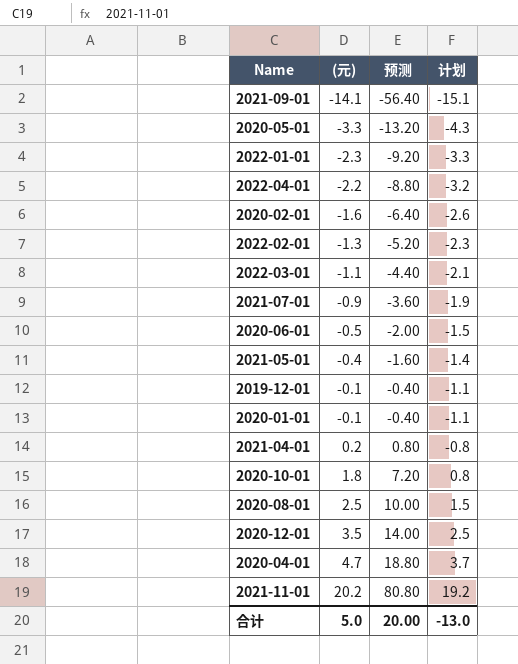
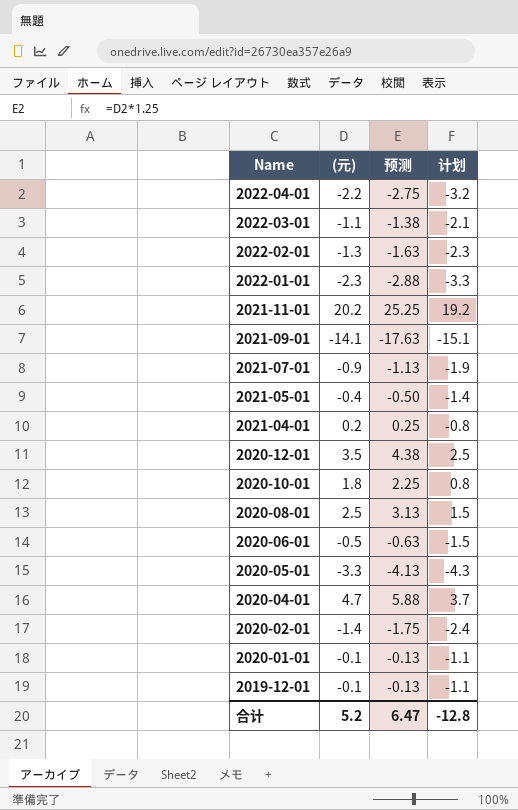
row order: (元) ascending -> Name descending
column 预测 | formula: [(元)] * 4 -> [(元)] * 1.25
2020-02-01 | (元): -1.6 -> -1.4
2020-02-01 | 计划: -2.6 -> -2.4
合计 | (元): 5.0 -> 5.2
合计 | 预测: 20.00 -> 6.47
合计 | 计划: -13.0 -> -12.8

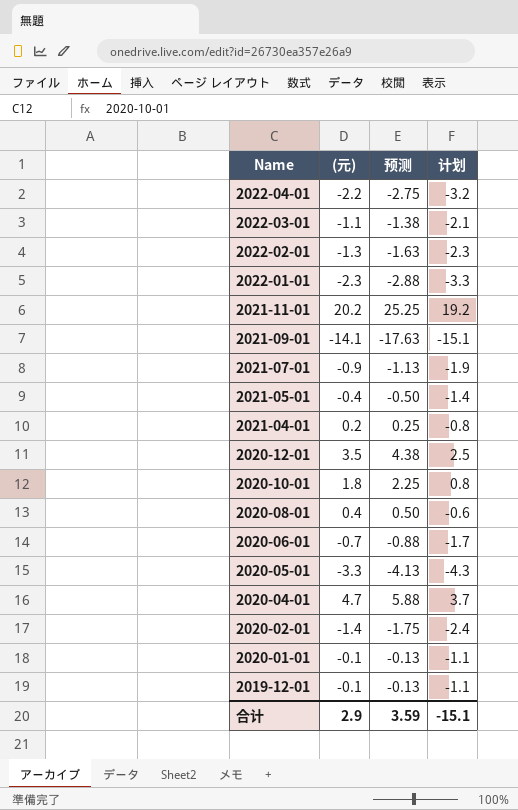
2020-08-01 | (元): 2.5 -> 0.4
2020-08-01 | 预测: 3.13 -> 0.50
2020-08-01 | 计划: 1.5 -> -0.6
2020-06-01 | (元): -0.5 -> -0.7
2020-06-01 | 预测: -0.63 -> -0.88
2020-06-01 | 计划: -1.5 -> -1.7
合计 | (元): 5.2 -> 2.9
合计 | 预测: 6.47 -> 3.59
合计 | 计划: -12.8 -> -15.1

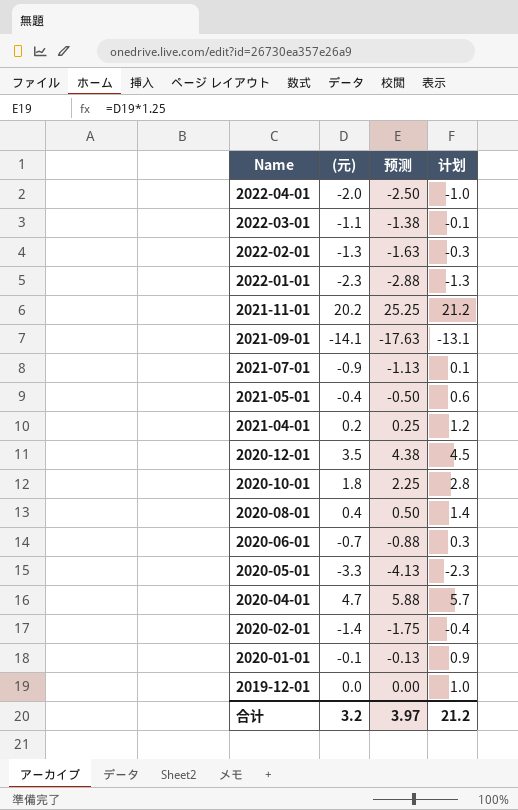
column 计划 | formula: [(元)] - 1 -> [(元)] + 1
2022-04-01 | (元): -2.2 -> -2.0
2022-04-01 | 预测: -2.75 -> -2.50
2019-12-01 | (元): -0.1 -> 0.0
2019-12-01 | 预测: -0.13 -> 0.00
合计 | (元): 2.9 -> 3.2
合计 | 预测: 3.59 -> 3.97
合计 | 计划: -15.1 -> 21.2

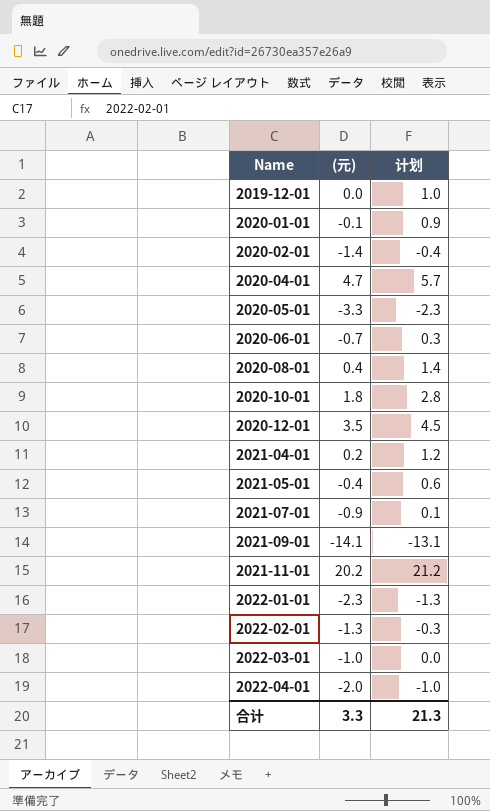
row order: Name descending -> Name ascending
column 预测 | formula: [(元)] * 1.25 -> none
2022-03-01 | (元): -1.1 -> -1.0
2022-03-01 | 计划: -0.1 -> 0.0
合计 | (元): 3.2 -> 3.3
合计 | 计划: 21.2 -> 21.3

